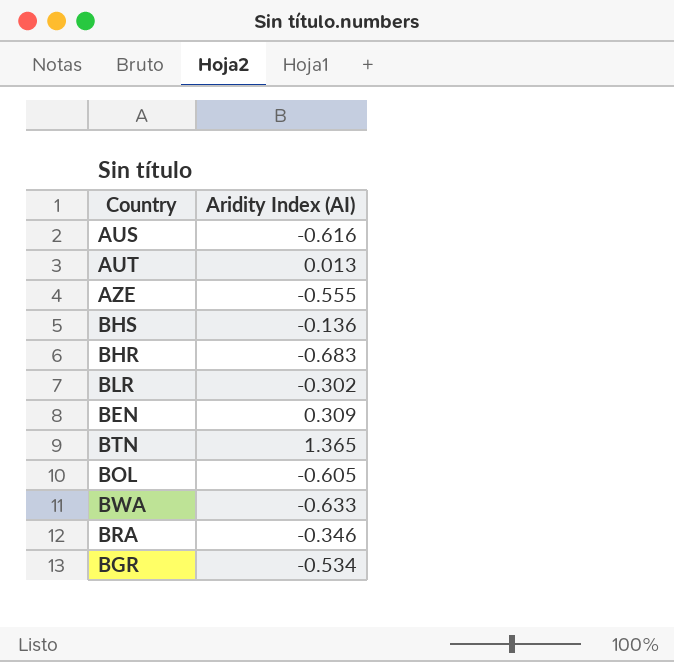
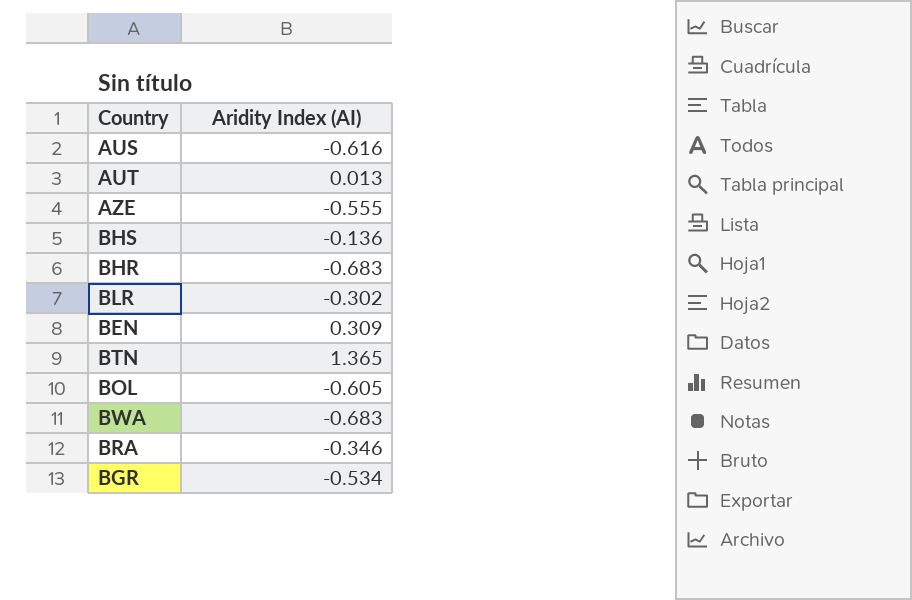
BWA | Aridity Index (AI): -0.633 -> -0.683

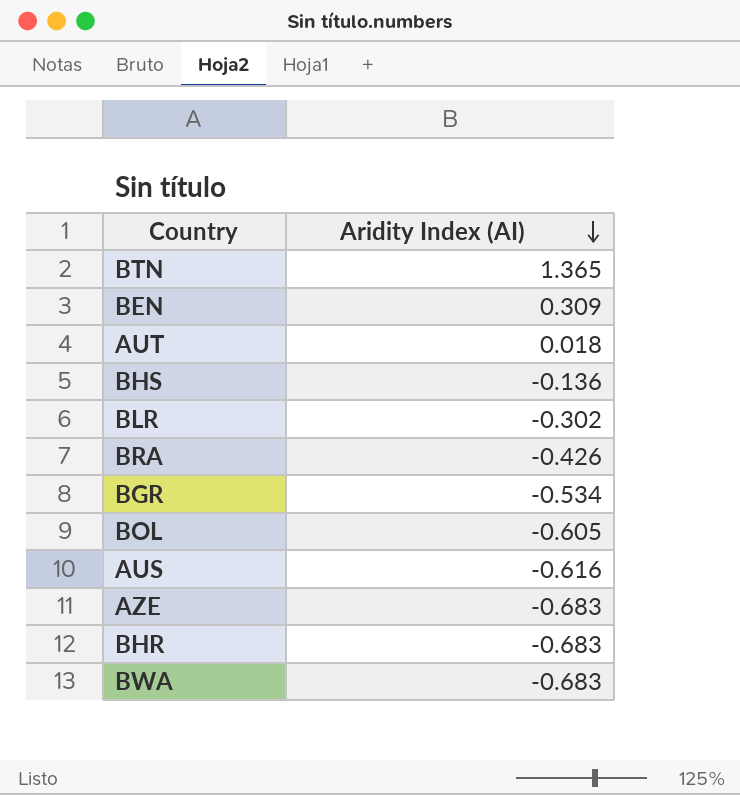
row order: none -> Aridity Index (AI) descending
AUT | Aridity Index (AI): 0.013 -> 0.018
BRA | Aridity Index (AI): -0.346 -> -0.426
AZE | Aridity Index (AI): -0.555 -> -0.683

